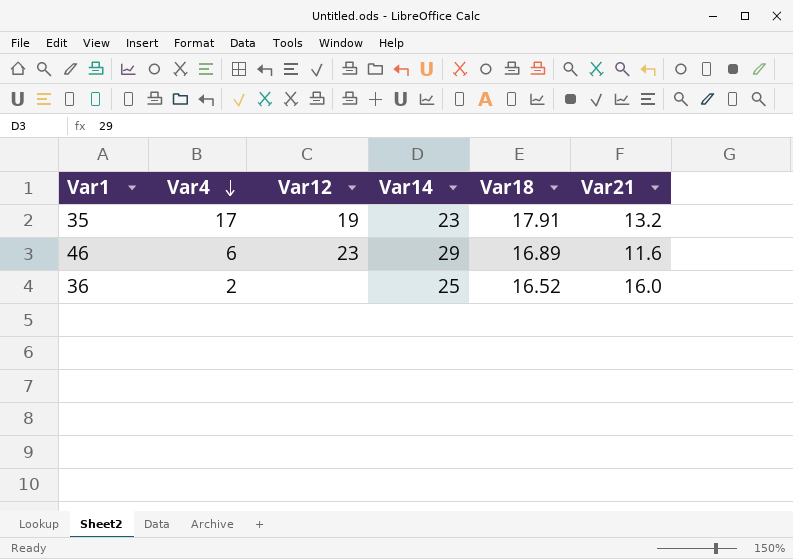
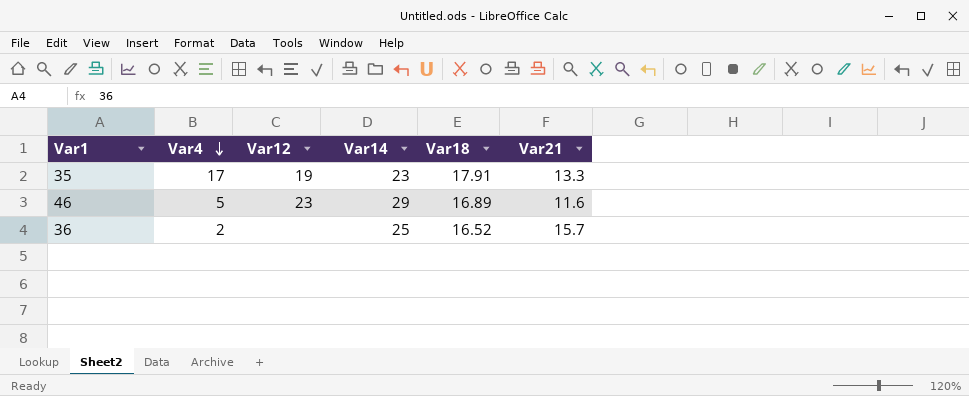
35 | Var21: 13.2 -> 13.3
46 | Var4: 6 -> 5
36 | Var21: 16.0 -> 15.7

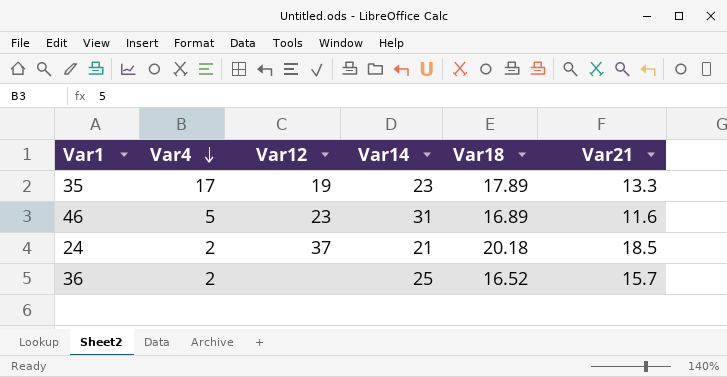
35 | Var18: 17.91 -> 17.89
46 | Var14: 29 -> 31
row 24: none -> 2 | 37 | 21 | 20.18 | 18.5

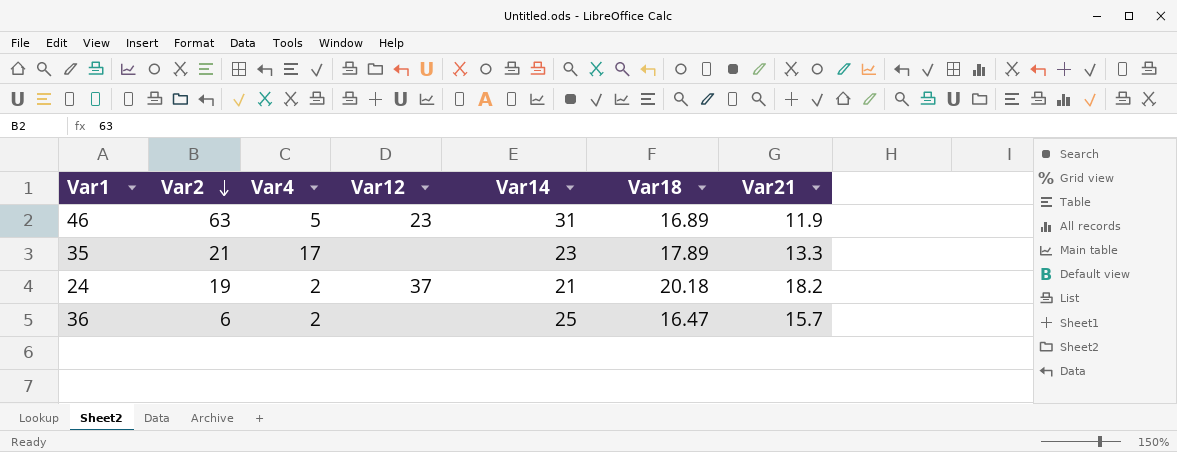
row order: Var4 descending -> Var2 descending
column Var2 | position: none -> 2
46 | Var21: 11.6 -> 11.9
35 | Var12: 19 -> none
24 | Var21: 18.5 -> 18.2
36 | Var18: 16.52 -> 16.47

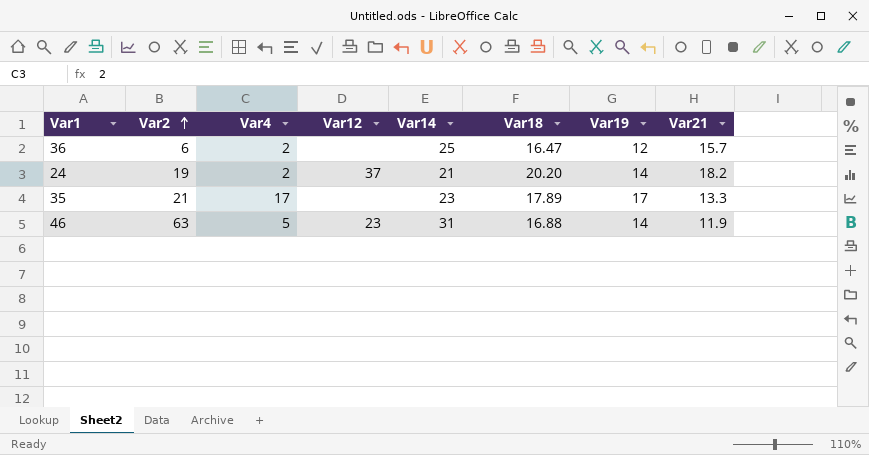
row order: Var2 descending -> Var2 ascending
column Var19 | position: none -> 7
24 | Var18: 20.18 -> 20.20
46 | Var18: 16.89 -> 16.88

